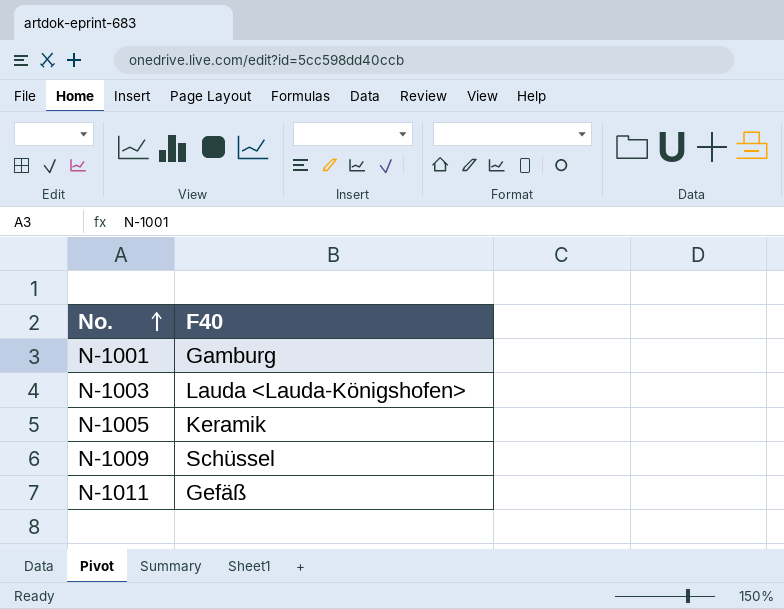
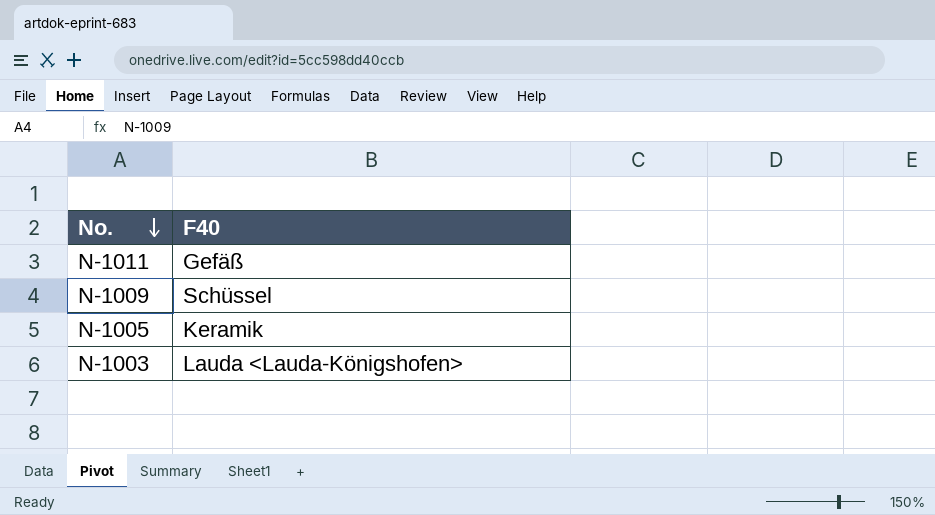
row order: No. ascending -> No. descending
row N-1001: Gamburg -> none

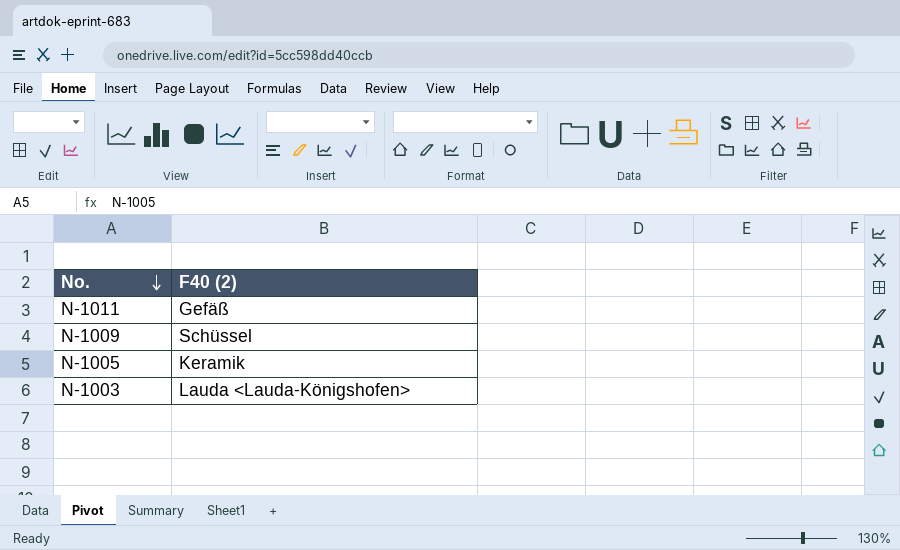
column name: F40 -> F40 (2)

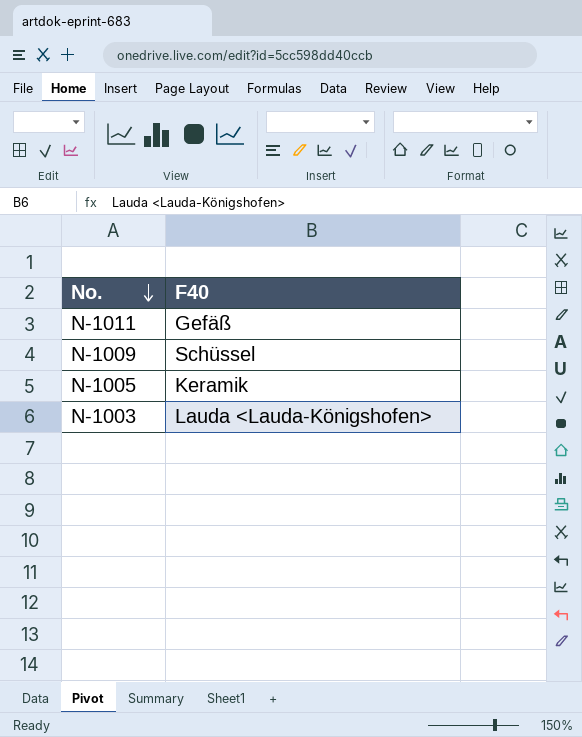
column name: F40 (2) -> F40

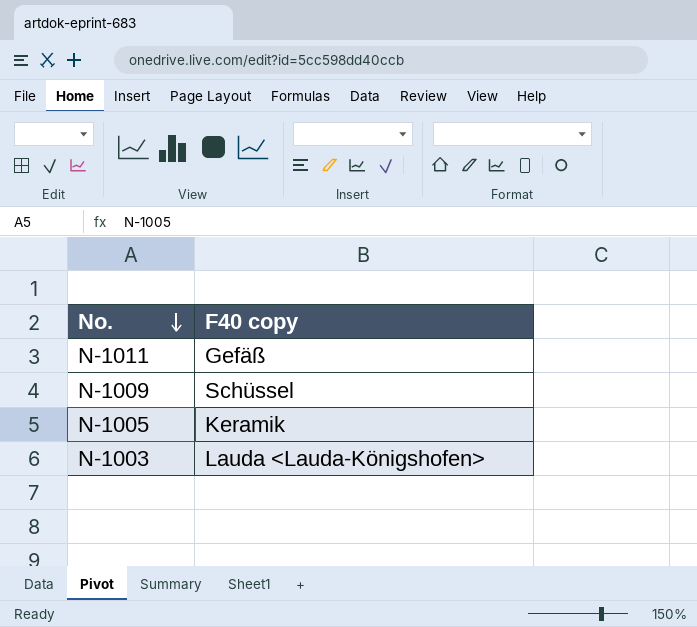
column name: F40 -> F40 copy

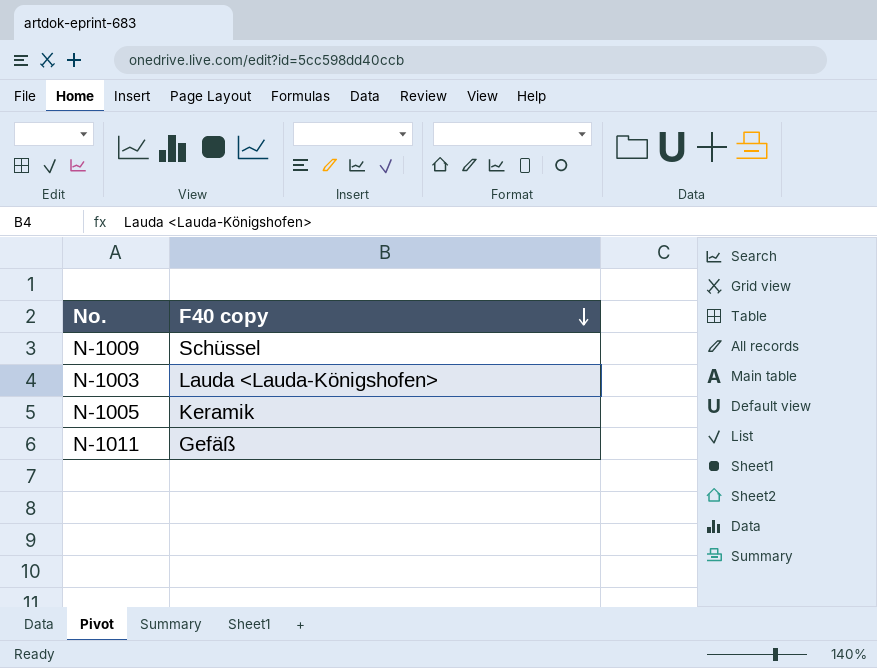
row order: No. descending -> F40 copy descending

